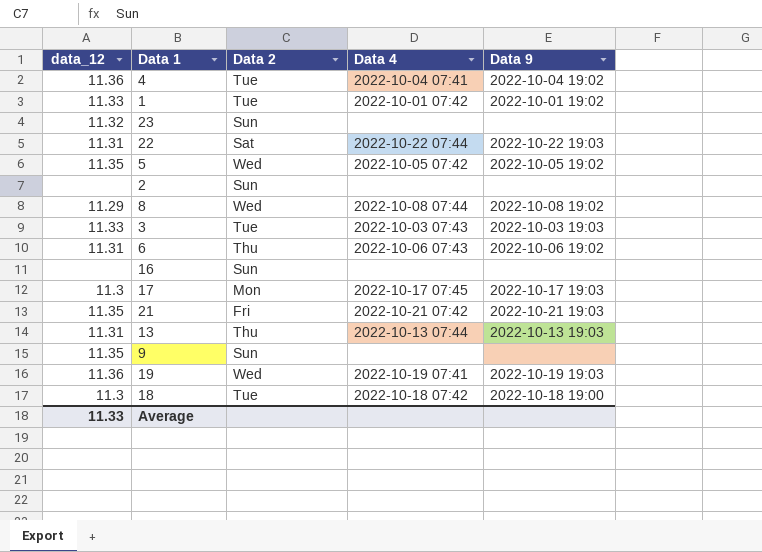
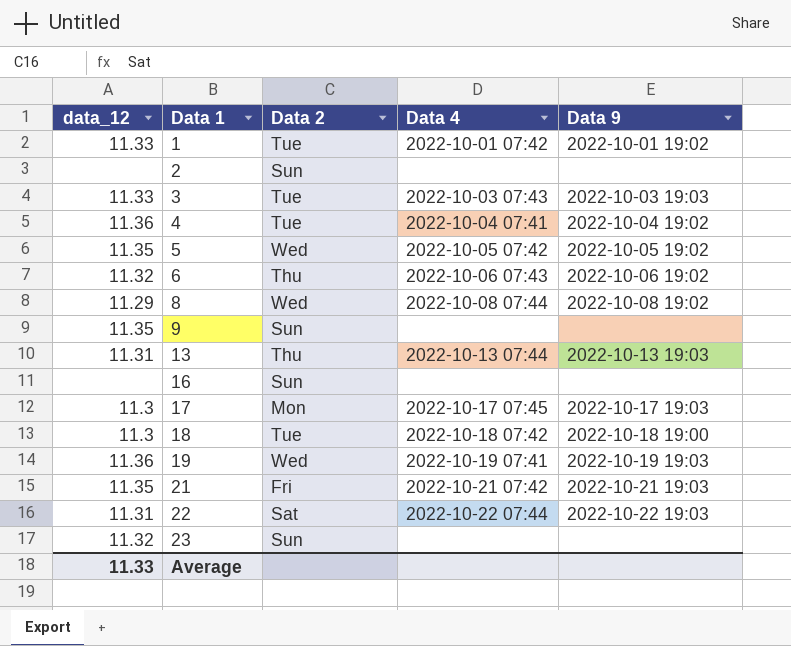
row order: none -> Data 1 ascending
6 | data_12: 11.31 -> 11.32

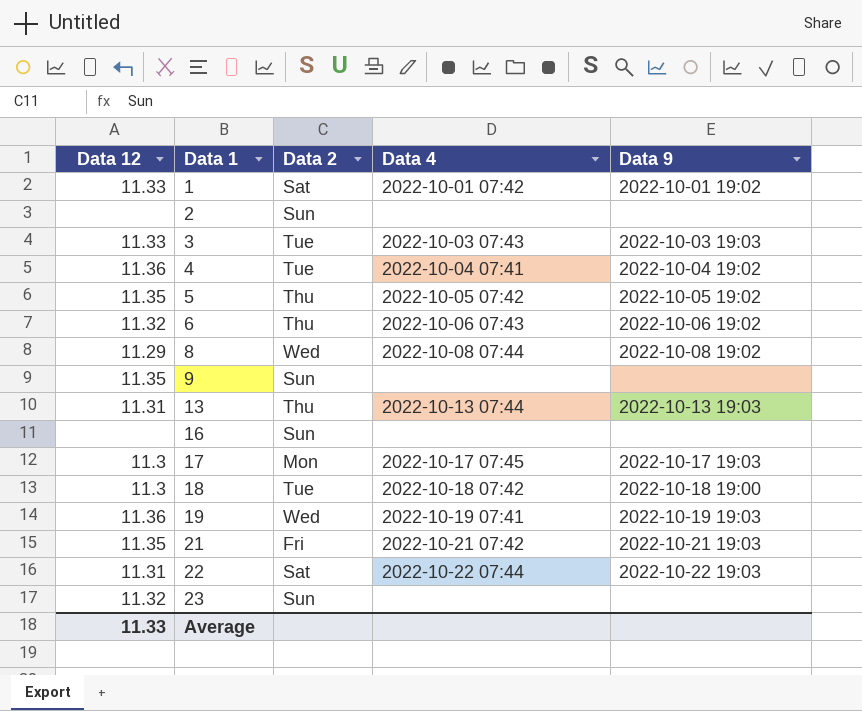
column name: data_12 -> Data 12
1 | Data 2: Tue -> Sat
5 | Data 2: Wed -> Thu

